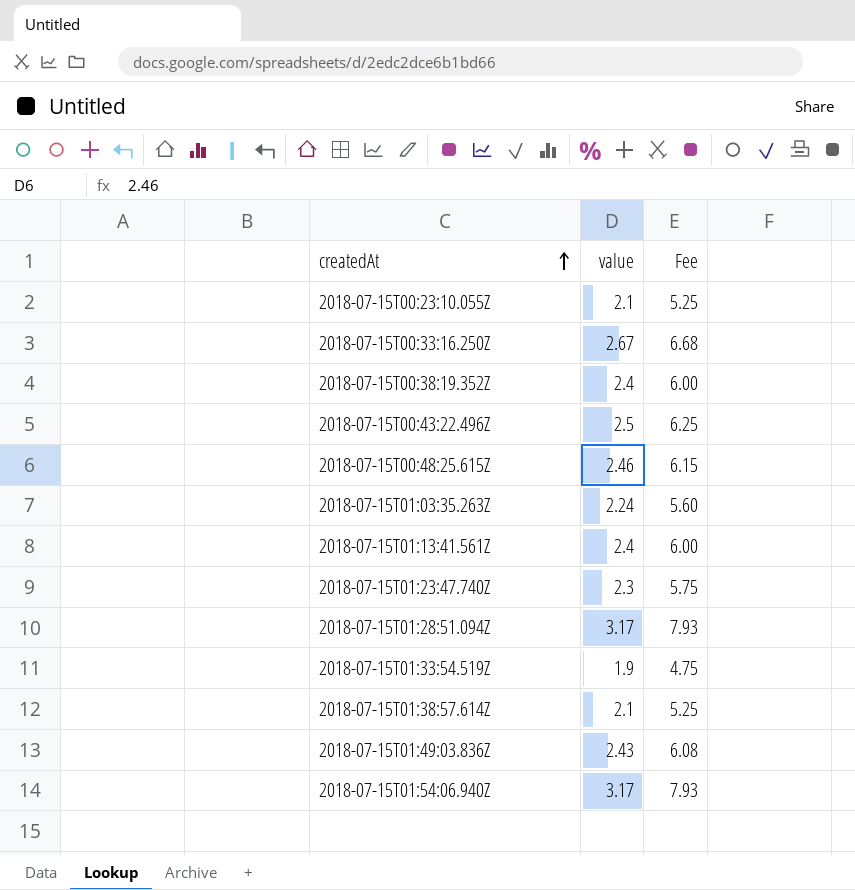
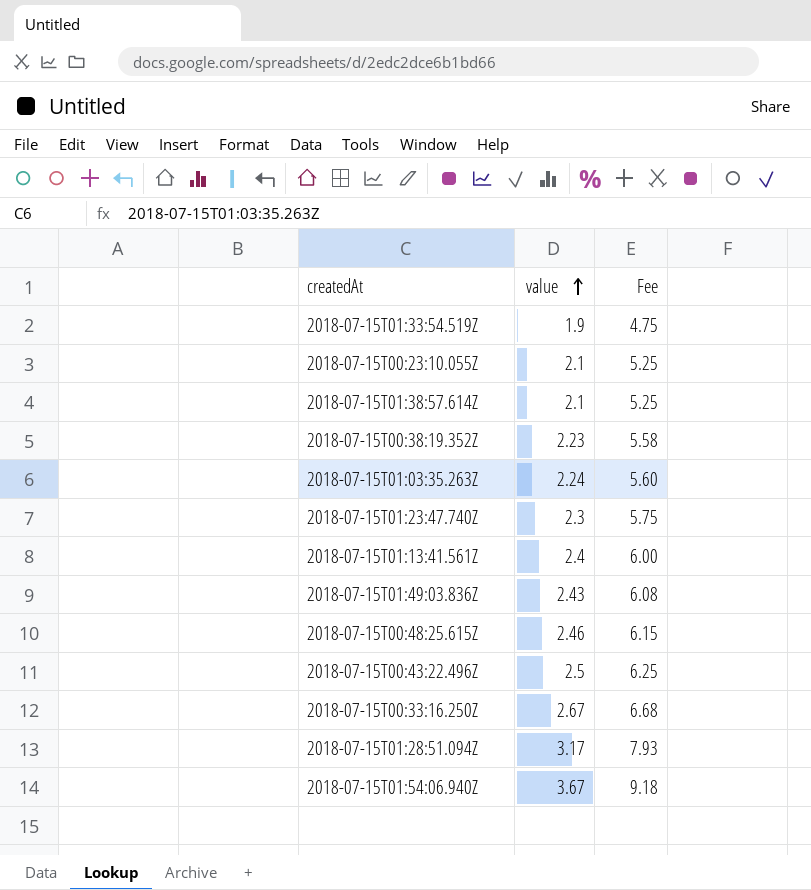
row order: createdAt ascending -> value ascending
2018-07-15T00:38:19.352Z | value: 2.4 -> 2.23
2018-07-15T00:38:19.352Z | Fee: 6.00 -> 5.58
2018-07-15T01:54:06.940Z | value: 3.17 -> 3.67
2018-07-15T01:54:06.940Z | Fee: 7.93 -> 9.18

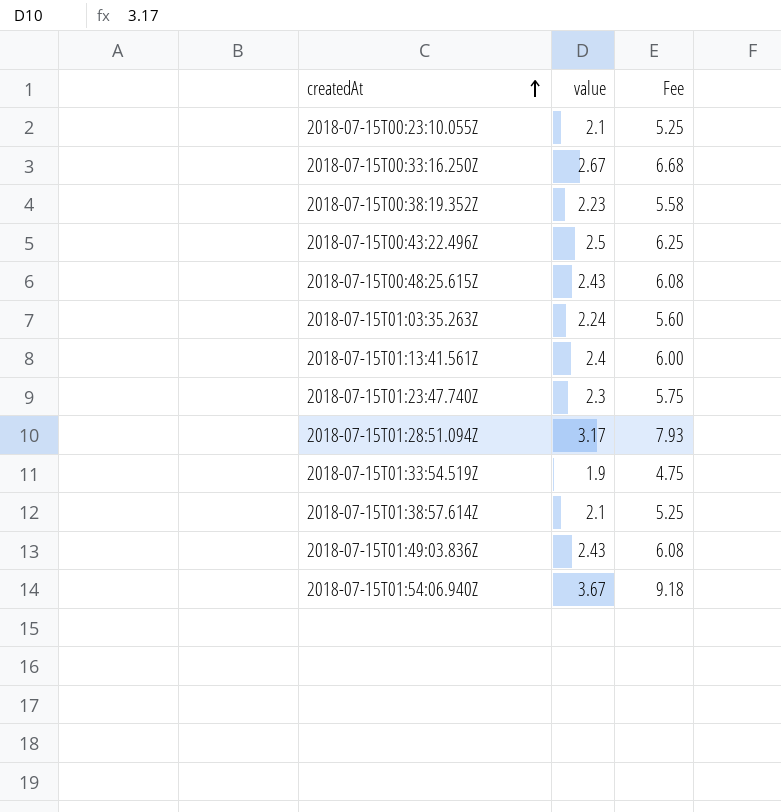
row order: value ascending -> createdAt ascending
2018-07-15T00:48:25.615Z | value: 2.46 -> 2.43
2018-07-15T00:48:25.615Z | Fee: 6.15 -> 6.08

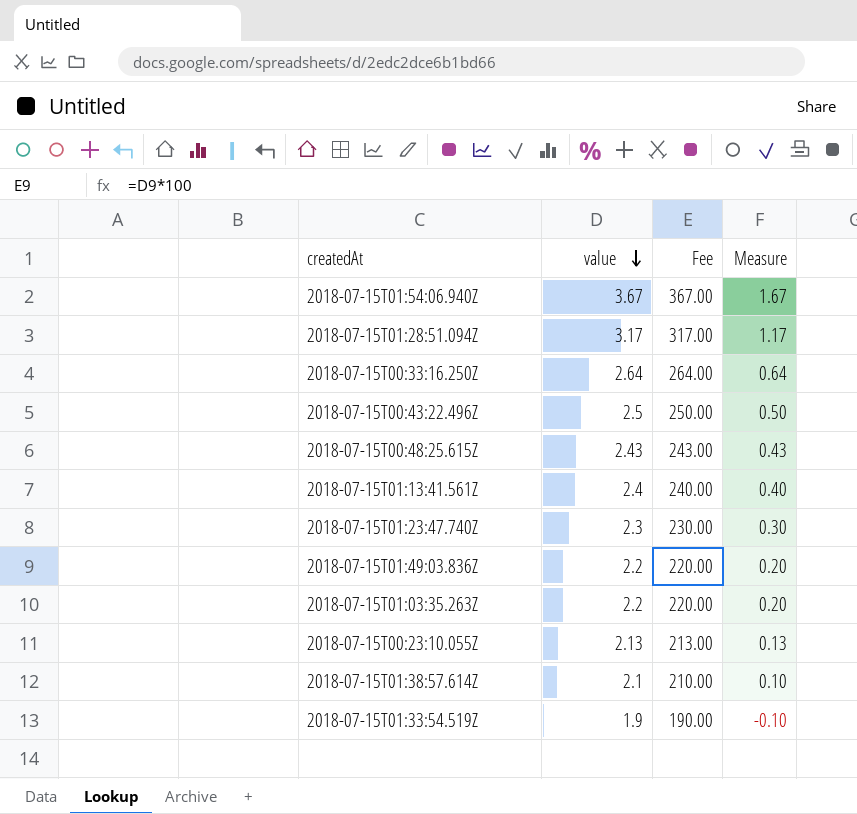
row order: createdAt ascending -> value descending
column Fee | formula: [value] * 2.5 -> [value] * 100
column Measure | formula: none -> [value] - 2
row 2018-07-15T00:38:19.352Z: 2.23 | 5.58 -> none
2018-07-15T00:33:16.250Z | value: 2.67 -> 2.64
2018-07-15T01:49:03.836Z | value: 2.43 -> 2.2
2018-07-15T01:03:35.263Z | value: 2.24 -> 2.2
2018-07-15T00:23:10.055Z | value: 2.1 -> 2.13

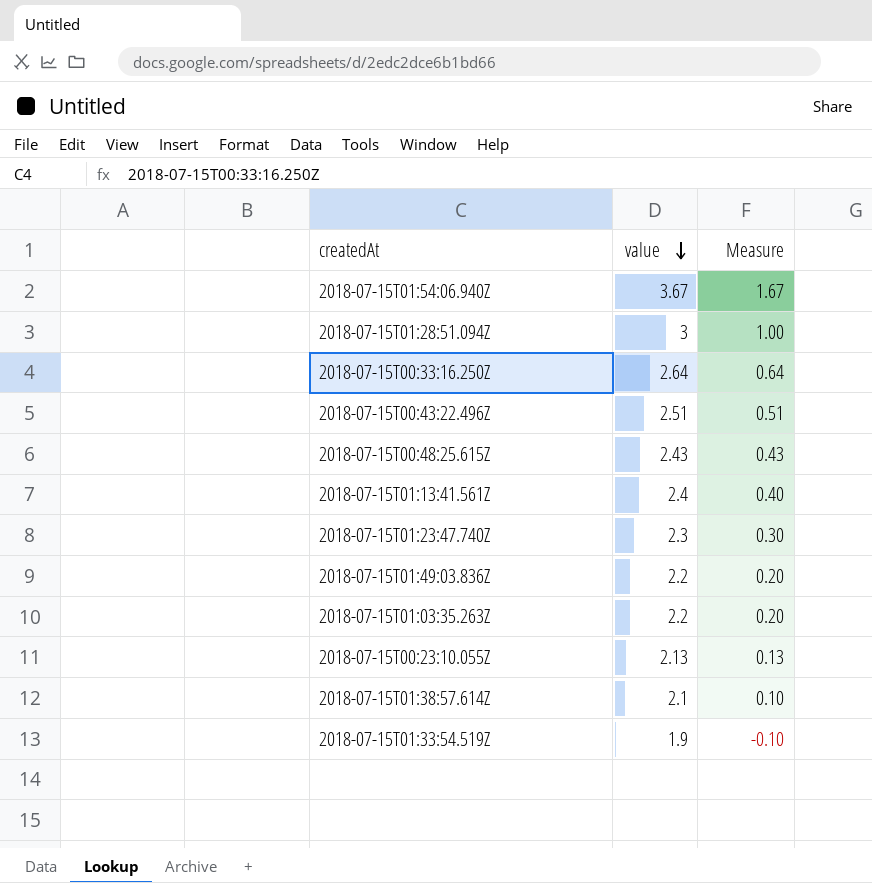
column Fee | formula: [value] * 100 -> none
2018-07-15T01:28:51.094Z | value: 3.17 -> 3
2018-07-15T01:28:51.094Z | Measure: 1.17 -> 1.00
2018-07-15T00:43:22.496Z | value: 2.5 -> 2.51
2018-07-15T00:43:22.496Z | Measure: 0.50 -> 0.51

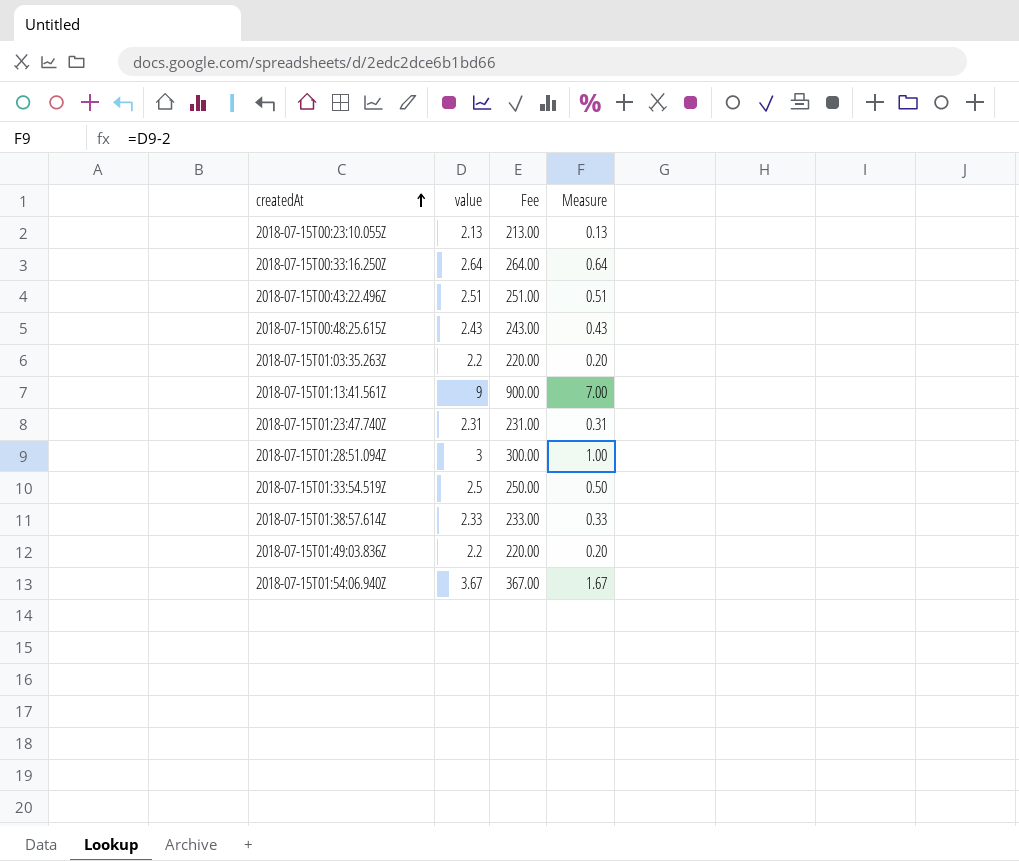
row order: value descending -> createdAt ascending
column Fee | formula: none -> [value] * 100
2018-07-15T01:13:41.561Z | value: 2.4 -> 9
2018-07-15T01:13:41.561Z | Measure: 0.40 -> 7.00
2018-07-15T01:23:47.740Z | value: 2.3 -> 2.31
2018-07-15T01:23:47.740Z | Measure: 0.30 -> 0.31
2018-07-15T01:33:54.519Z | value: 1.9 -> 2.5
2018-07-15T01:33:54.519Z | Measure: -0.10 -> 0.50
2018-07-15T01:38:57.614Z | value: 2.1 -> 2.33
2018-07-15T01:38:57.614Z | Measure: 0.10 -> 0.33

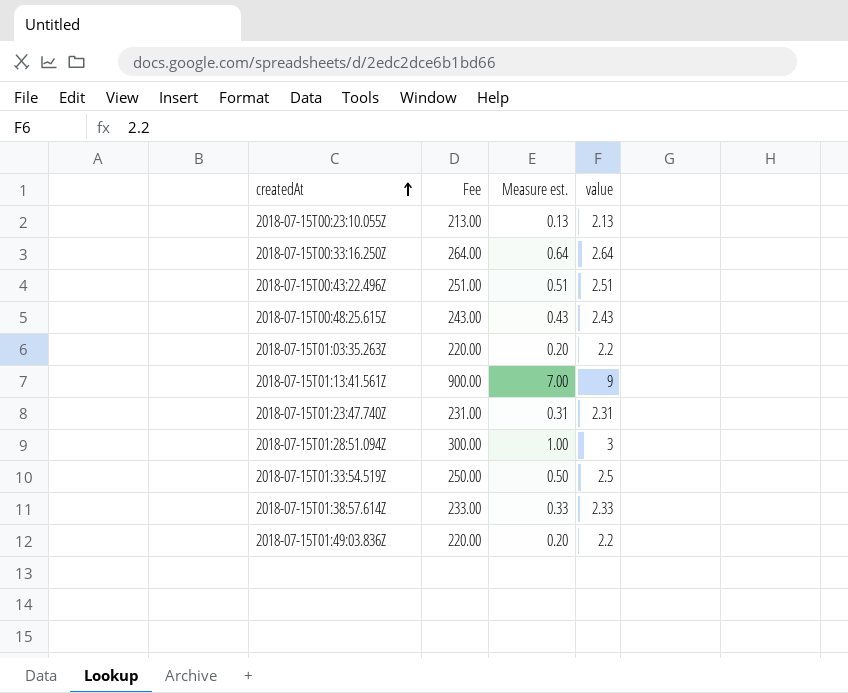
column name: Measure -> Measure est.
column value | position: 2 -> 4
row 2018-07-15T01:54:06.940Z: 3.67 | 367.00 | 1.67 -> none

